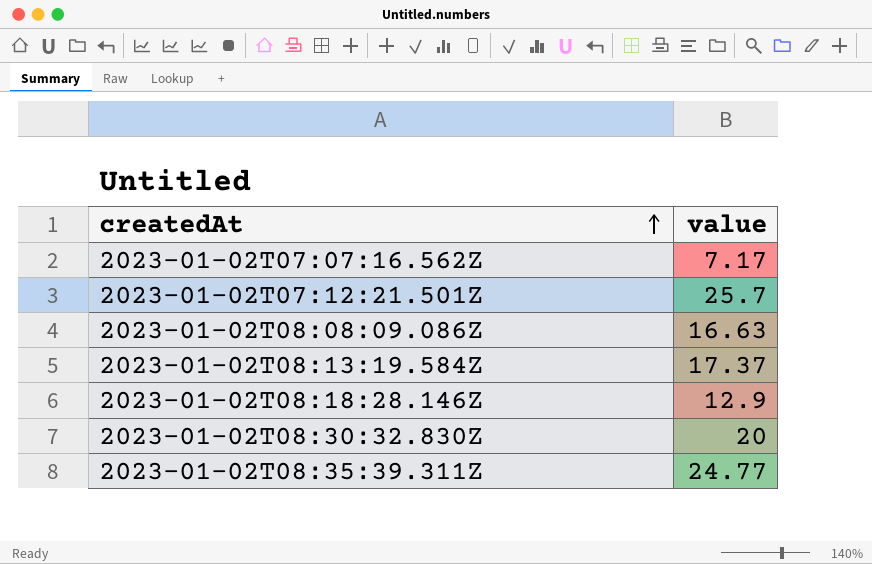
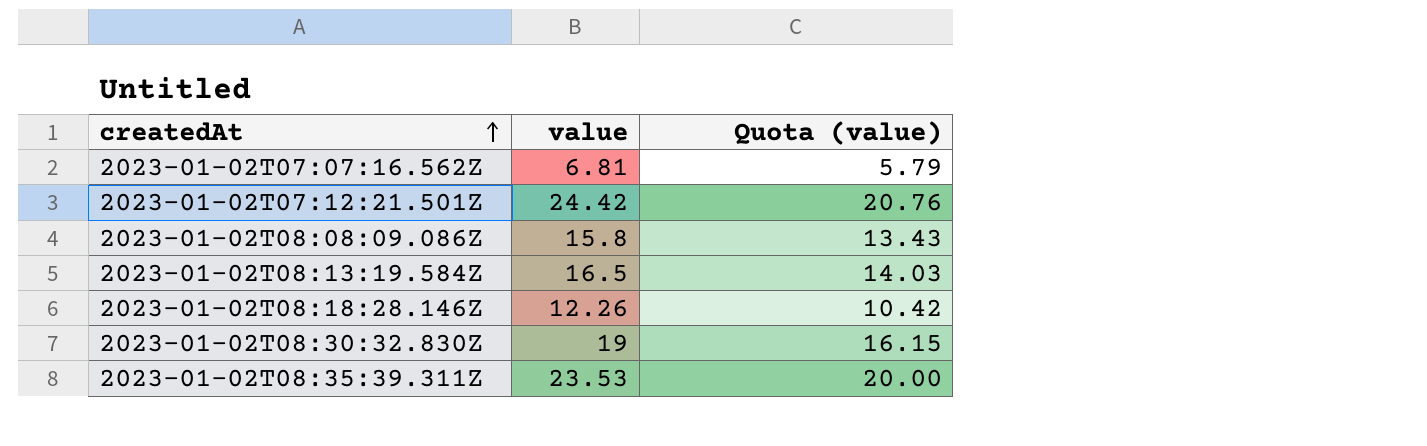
column Quota (value) | formula: none -> [value] * 0.85
2023-01-02T07:07:16.562Z | value: 7.17 -> 6.81
2023-01-02T07:12:21.501Z | value: 25.7 -> 24.42
2023-01-02T08:08:09.086Z | value: 16.63 -> 15.8
2023-01-02T08:13:19.584Z | value: 17.37 -> 16.5
2023-01-02T08:18:28.146Z | value: 12.9 -> 12.26
2023-01-02T08:30:32.830Z | value: 20 -> 19
2023-01-02T08:35:39.311Z | value: 24.77 -> 23.53

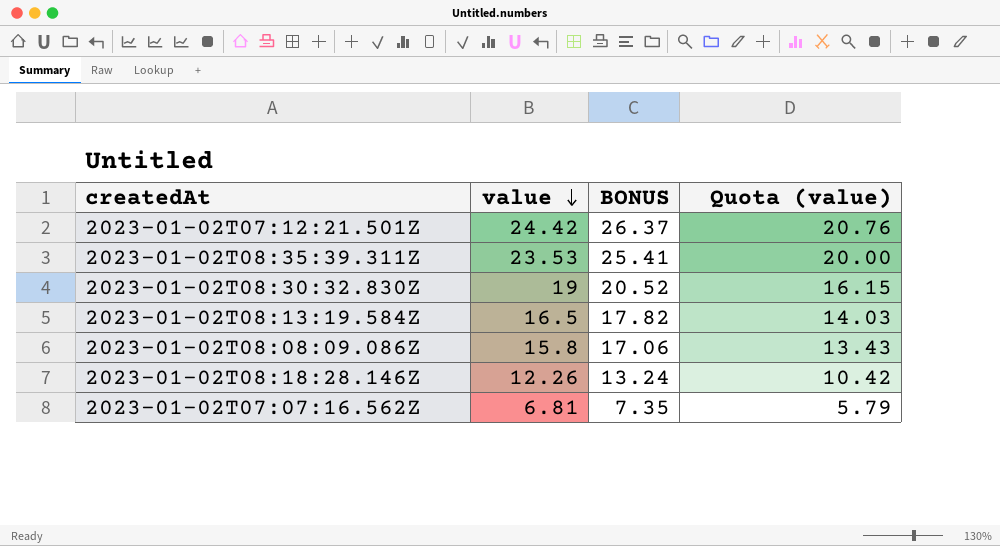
row order: createdAt ascending -> value descending
column BONUS | formula: none -> [value] * 1.08

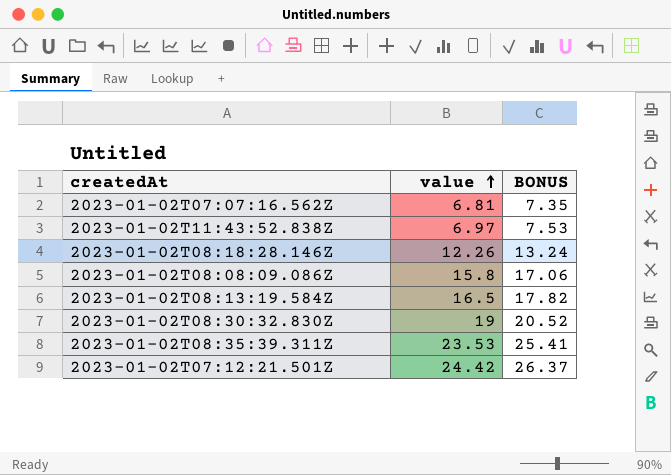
row order: value descending -> value ascending
column Quota (value) | formula: [value] * 0.85 -> none
row 2023-01-02T11:43:52.838Z: none -> 6.97 | 7.53

